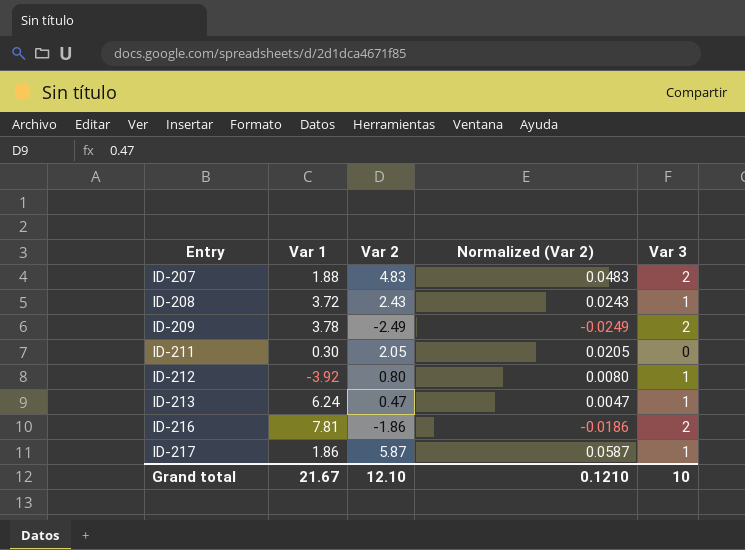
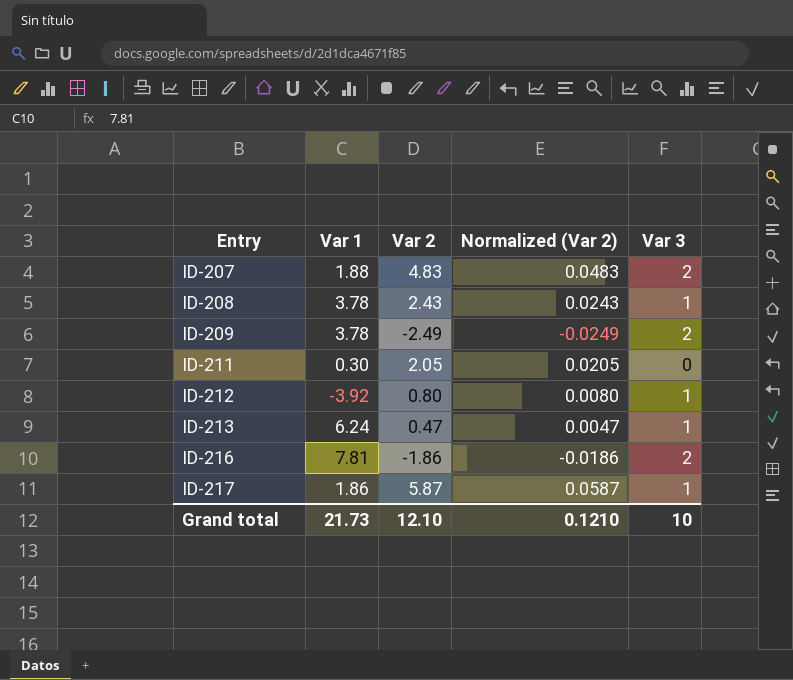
ID-208 | Var 1: 3.72 -> 3.78
Grand total | Var 1: 21.67 -> 21.73

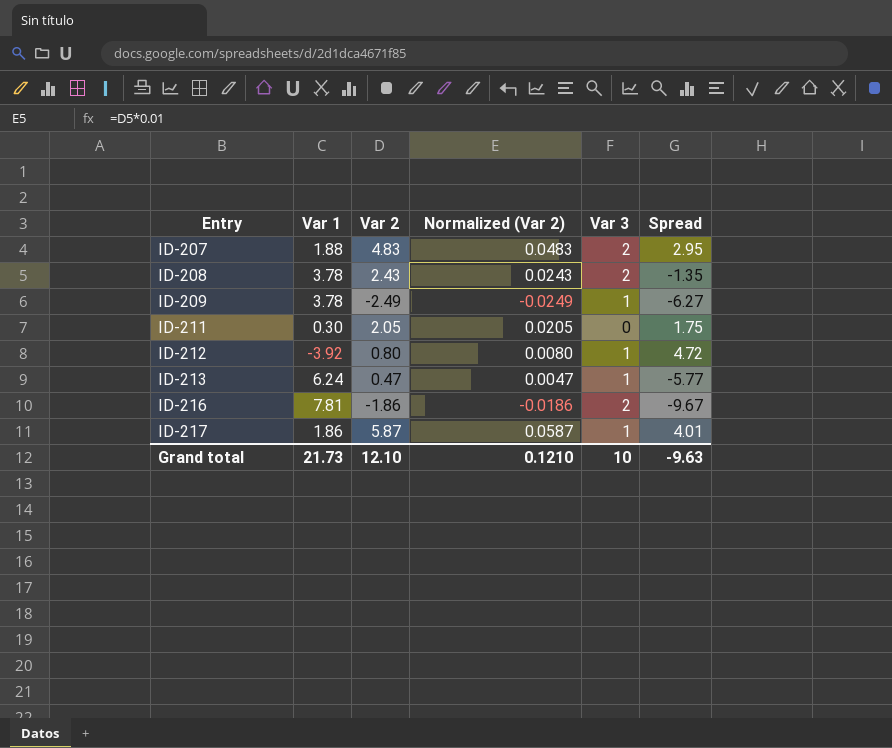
column Spread | formula: none -> [Var 2] - [Var 1]
ID-208 | Var 3: 1 -> 2
ID-209 | Var 3: 2 -> 1

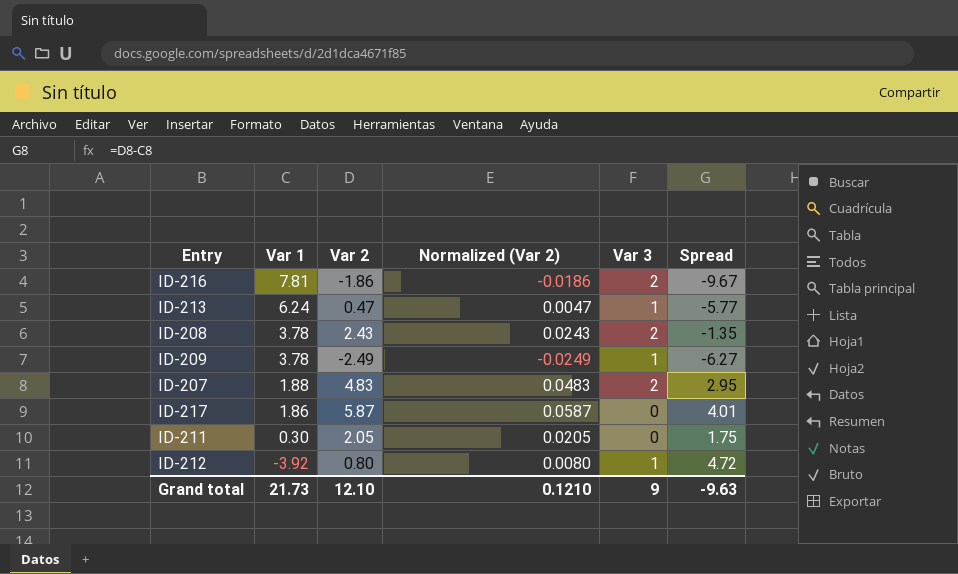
row order: Entry ascending -> Var 1 descending
ID-217 | Var 3: 1 -> 0
Grand total | Var 3: 10 -> 9

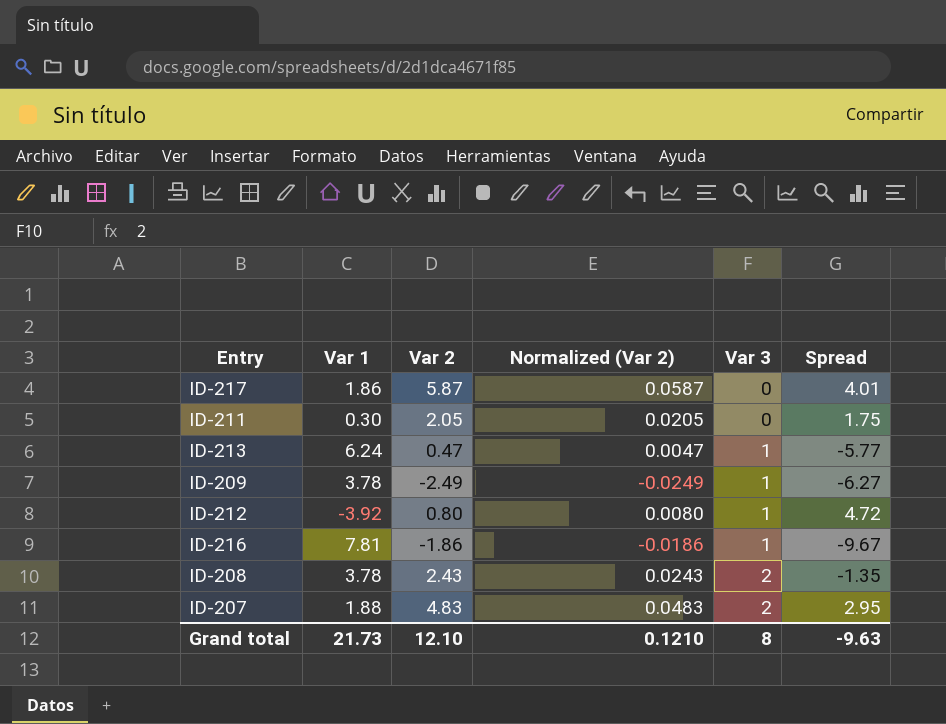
row order: Var 1 descending -> Var 3 ascending
ID-216 | Var 3: 2 -> 1
Grand total | Var 3: 9 -> 8

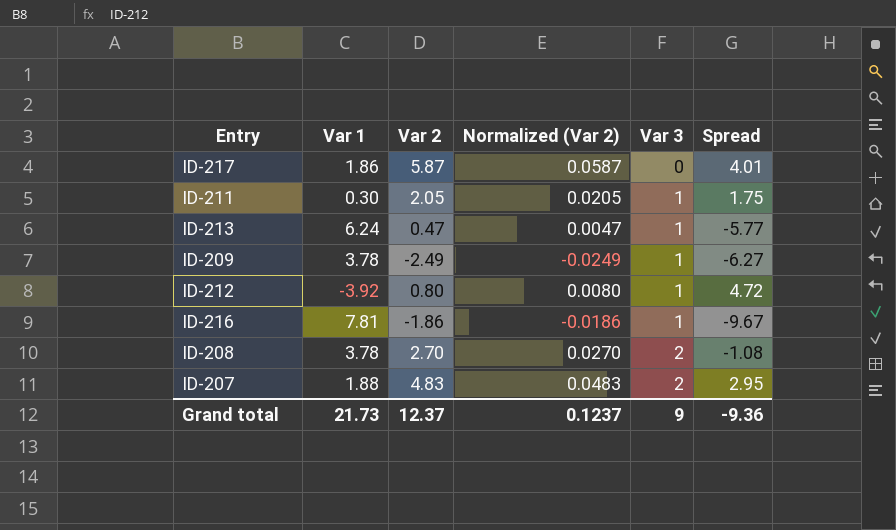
ID-211 | Var 3: 0 -> 1
ID-208 | Var 2: 2.43 -> 2.70
ID-208 | Normalized (Var 2): 0.0243 -> 0.0270
ID-208 | Spread: -1.35 -> -1.08
Grand total | Var 2: 12.10 -> 12.37
Grand total | Normalized (Var 2): 0.1210 -> 0.1237
Grand total | Var 3: 8 -> 9
Grand total | Spread: -9.63 -> -9.36

